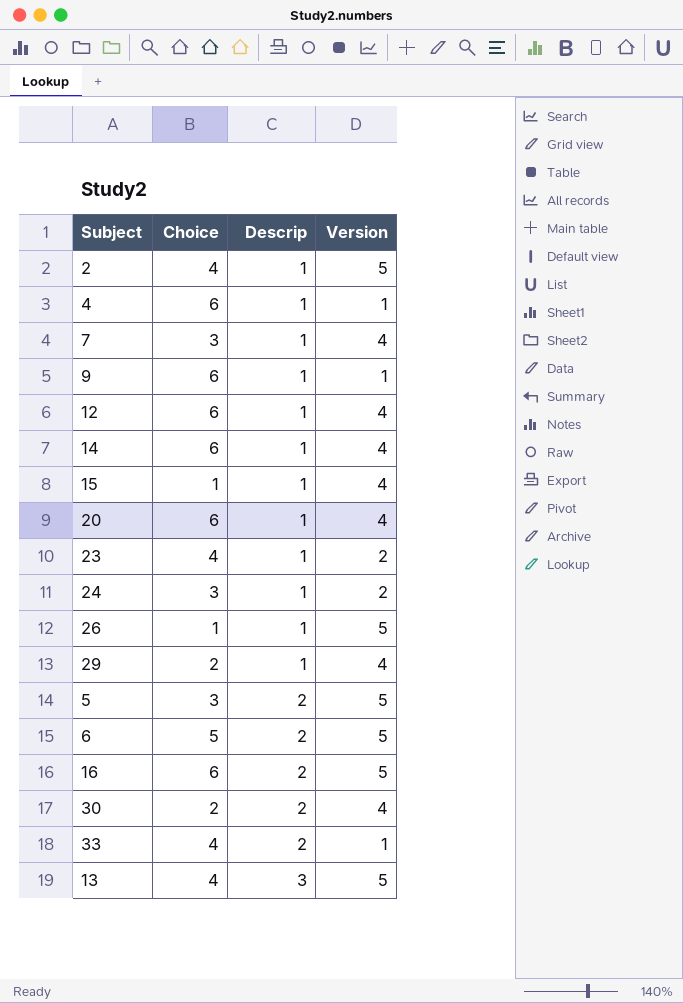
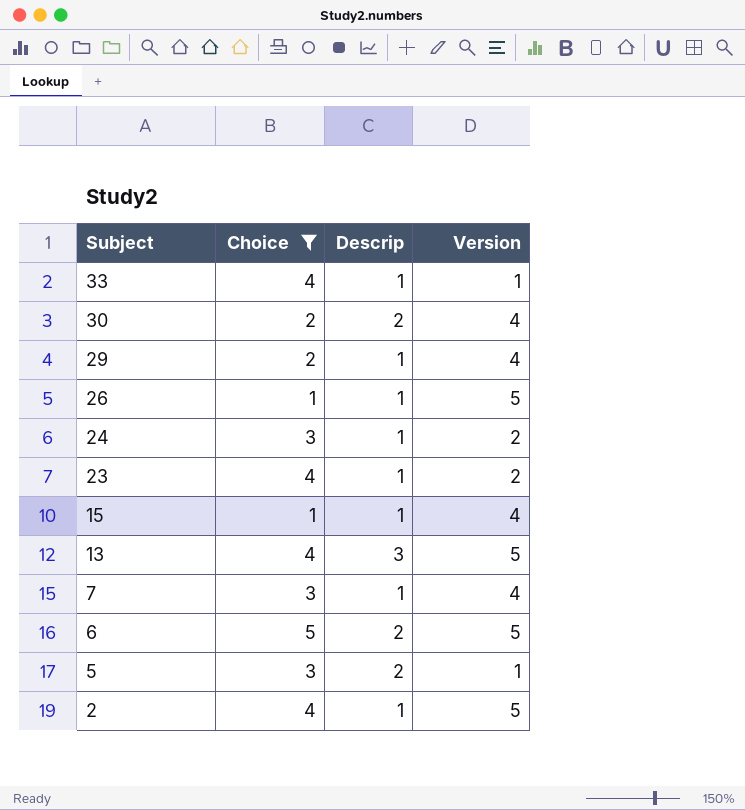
filter: none -> Choice != 6
row order: Descrip ascending -> Subject descending
33 | Descrip: 2 -> 1
5 | Version: 5 -> 1

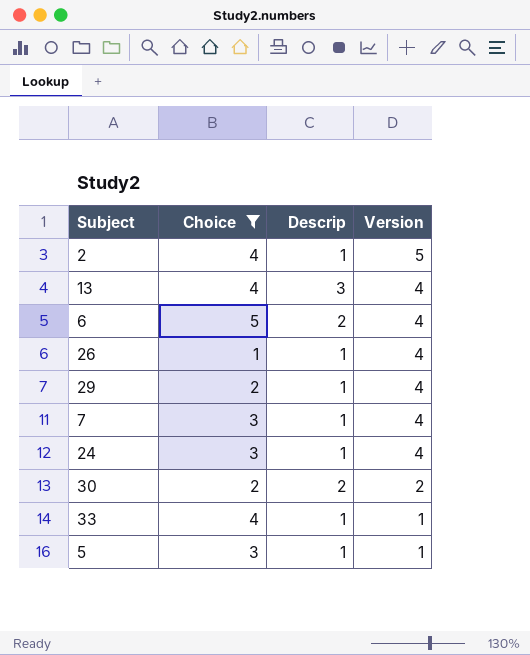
row order: Subject descending -> Version descending
row 23: 4 | 1 | 2 -> none
row 15: 1 | 1 | 4 -> none
13 | Version: 5 -> 4
6 | Version: 5 -> 4
26 | Version: 5 -> 4
24 | Version: 2 -> 4
30 | Version: 4 -> 2
5 | Descrip: 2 -> 1

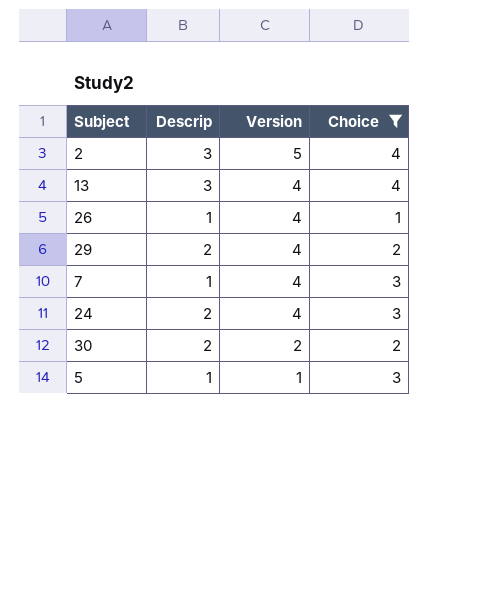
column Choice | position: 2 -> 4
row 6: 5 | 2 | 4 -> none
row 33: 4 | 1 | 1 -> none
2 | Descrip: 1 -> 3
29 | Descrip: 1 -> 2
24 | Descrip: 1 -> 2

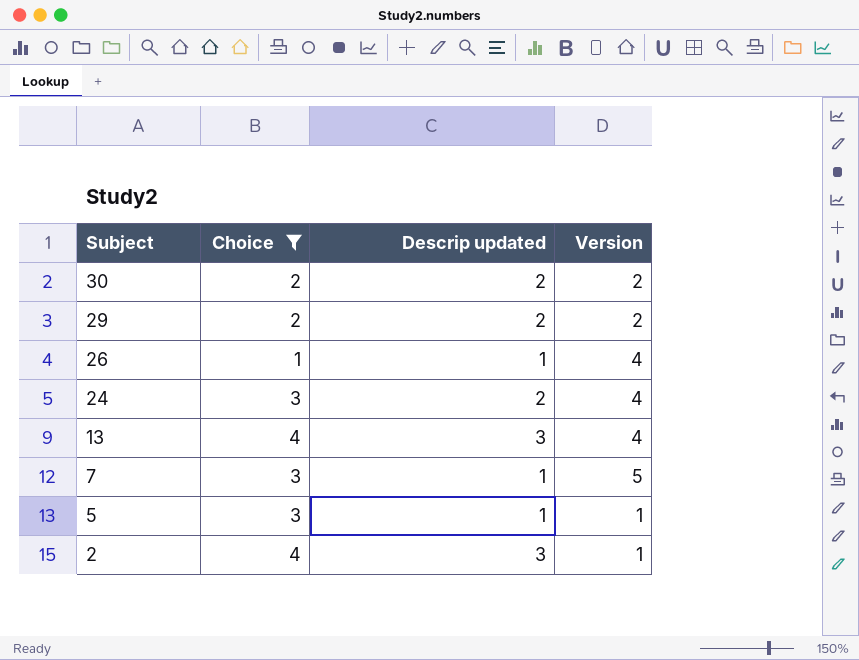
row order: Version descending -> Subject descending
column Choice | position: 4 -> 2
column name: Descrip -> Descrip updated
29 | Version: 4 -> 2
7 | Version: 4 -> 5
2 | Version: 5 -> 1

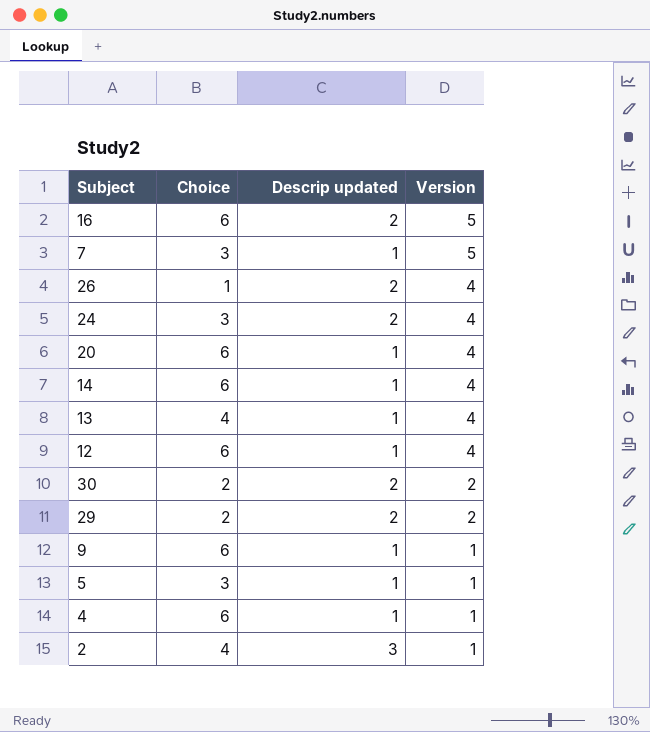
filter: Choice != 6 -> none
row order: Subject descending -> Version descending
26 | Descrip updated: 1 -> 2
13 | Descrip updated: 3 -> 1

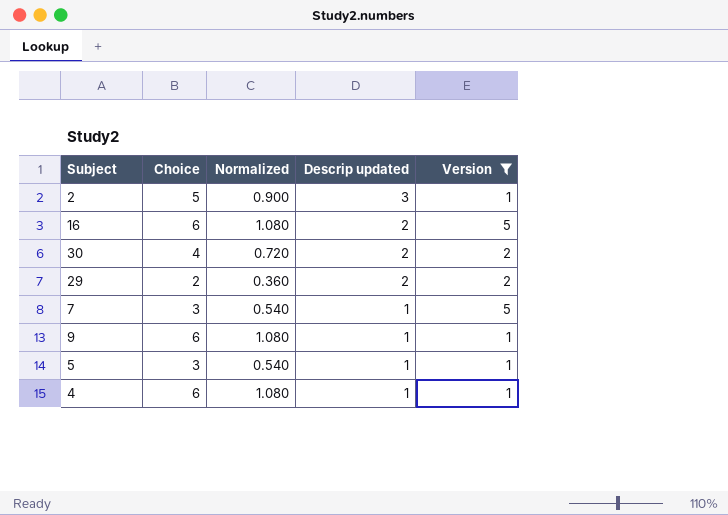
filter: none -> Version != 4
row order: Version descending -> Descrip updated descending
column Normalized | formula: none -> [Choice] * 0.18
2 | Choice: 4 -> 5
30 | Choice: 2 -> 4

